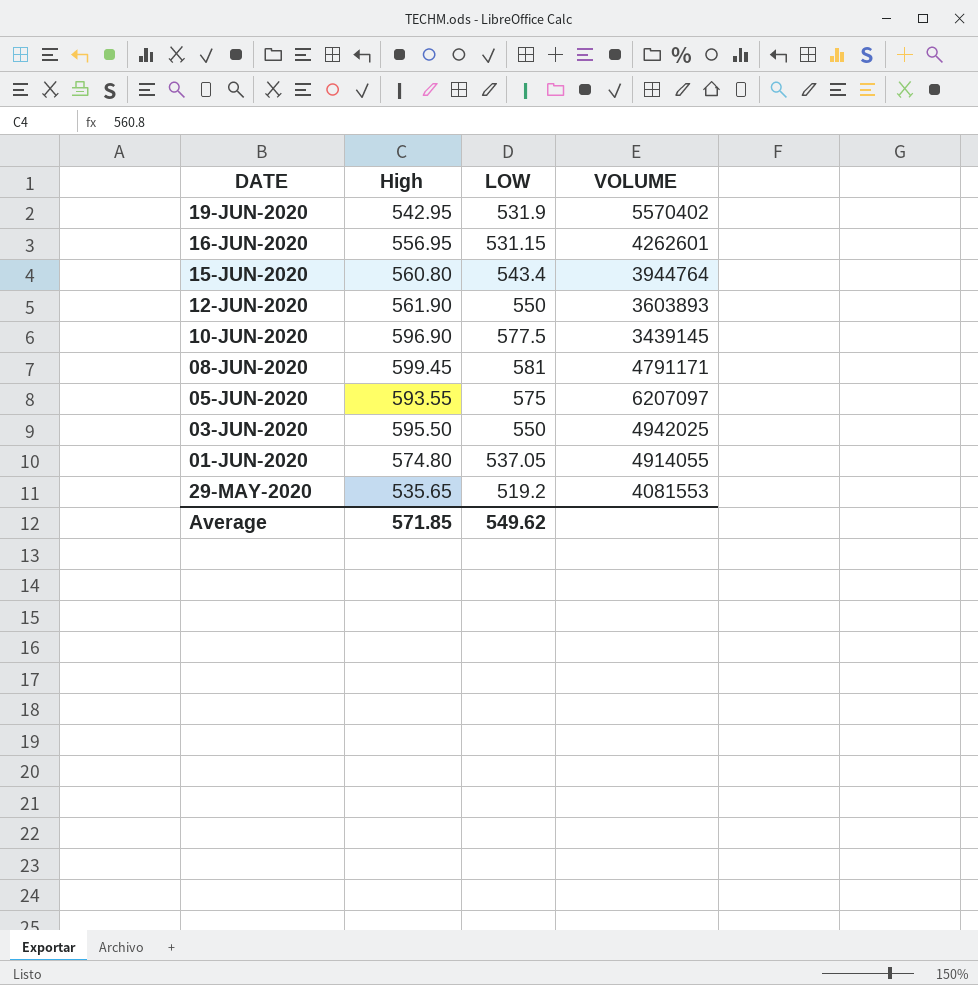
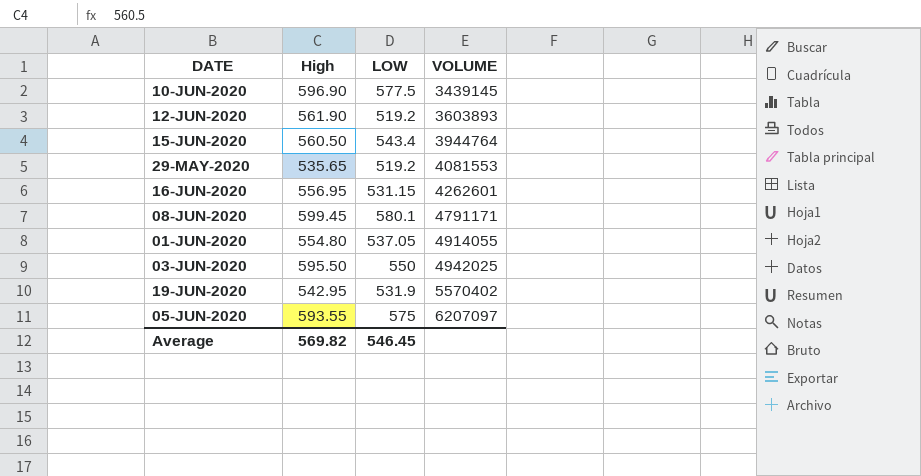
row order: DATE descending -> VOLUME ascending
12-JUN-2020 | LOW: 550 -> 519.2
15-JUN-2020 | High: 560.80 -> 560.50
08-JUN-2020 | LOW: 581 -> 580.1
01-JUN-2020 | High: 574.80 -> 554.80
Average | High: 571.85 -> 569.82
Average | LOW: 549.62 -> 546.45

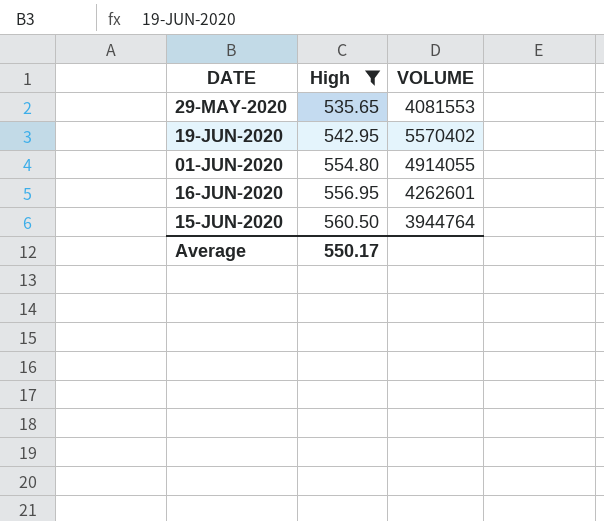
filter: none -> High <= 560.50
row order: VOLUME ascending -> High ascending
column LOW | position: 3 -> none
Average | High: 569.82 -> 550.17

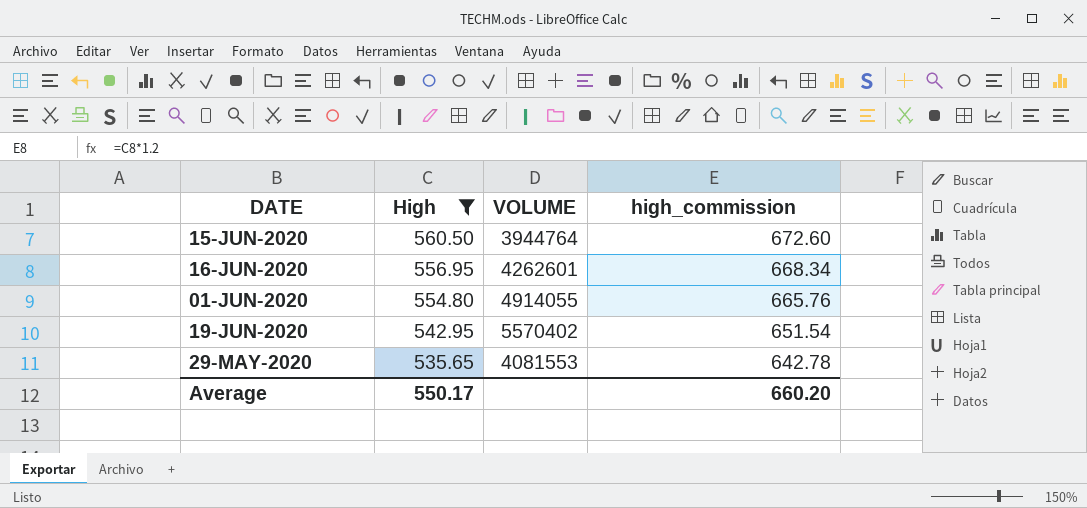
row order: High ascending -> High descending
column high_commission | formula: none -> [High] * 1.2

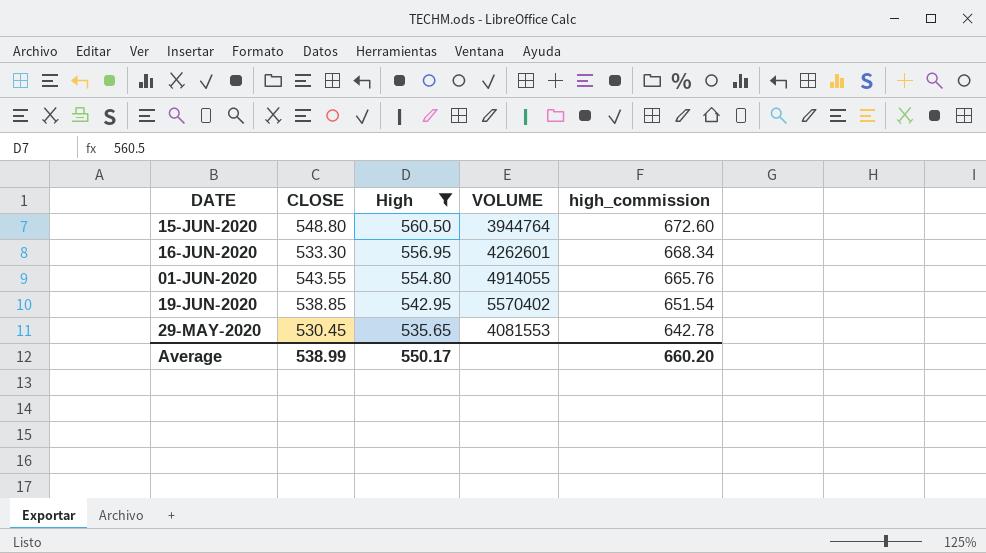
column CLOSE | position: none -> 2

